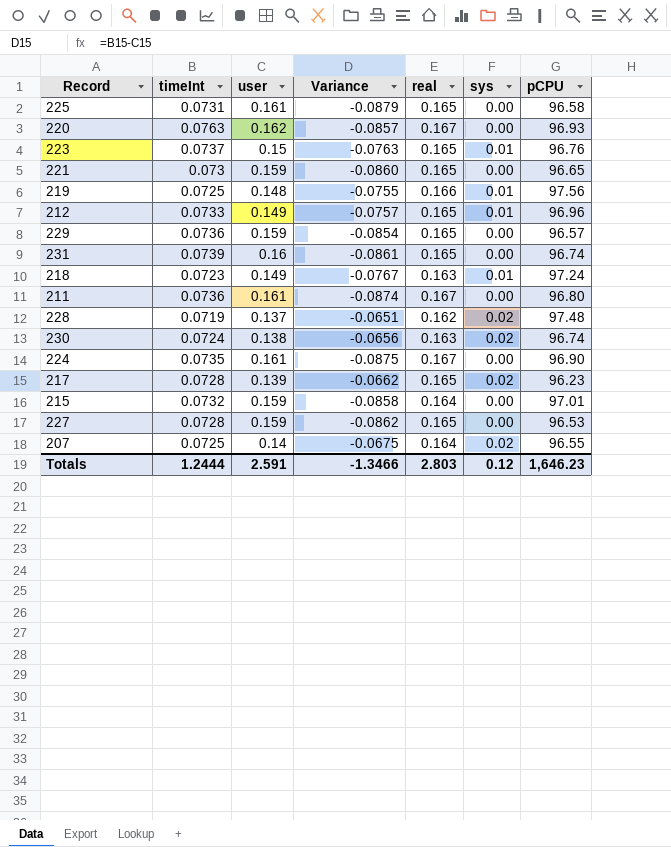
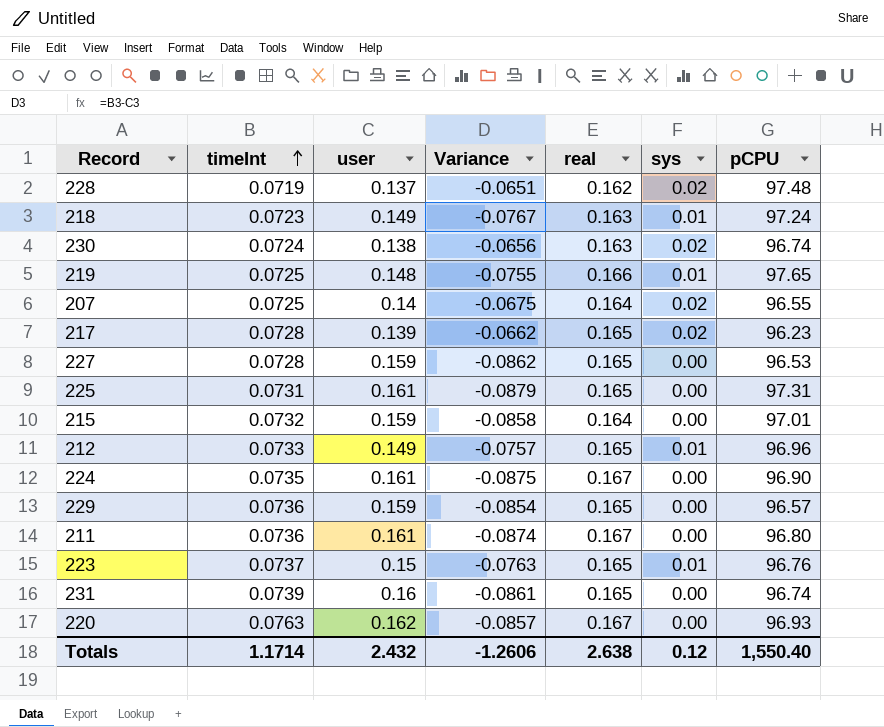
row order: none -> timeInt ascending
row 221: 0.073 | 0.159 | -0.0860 | 0.165 | 0.00 | 96.65 -> none
219 | pCPU: 97.56 -> 97.65
225 | pCPU: 96.58 -> 97.31
Totals | timeInt: 1.2444 -> 1.1714
Totals | user: 2.591 -> 2.432
Totals | Variance: -1.3466 -> -1.2606
Totals | real: 2.803 -> 2.638
Totals | pCPU: 1,646.23 -> 1,550.40

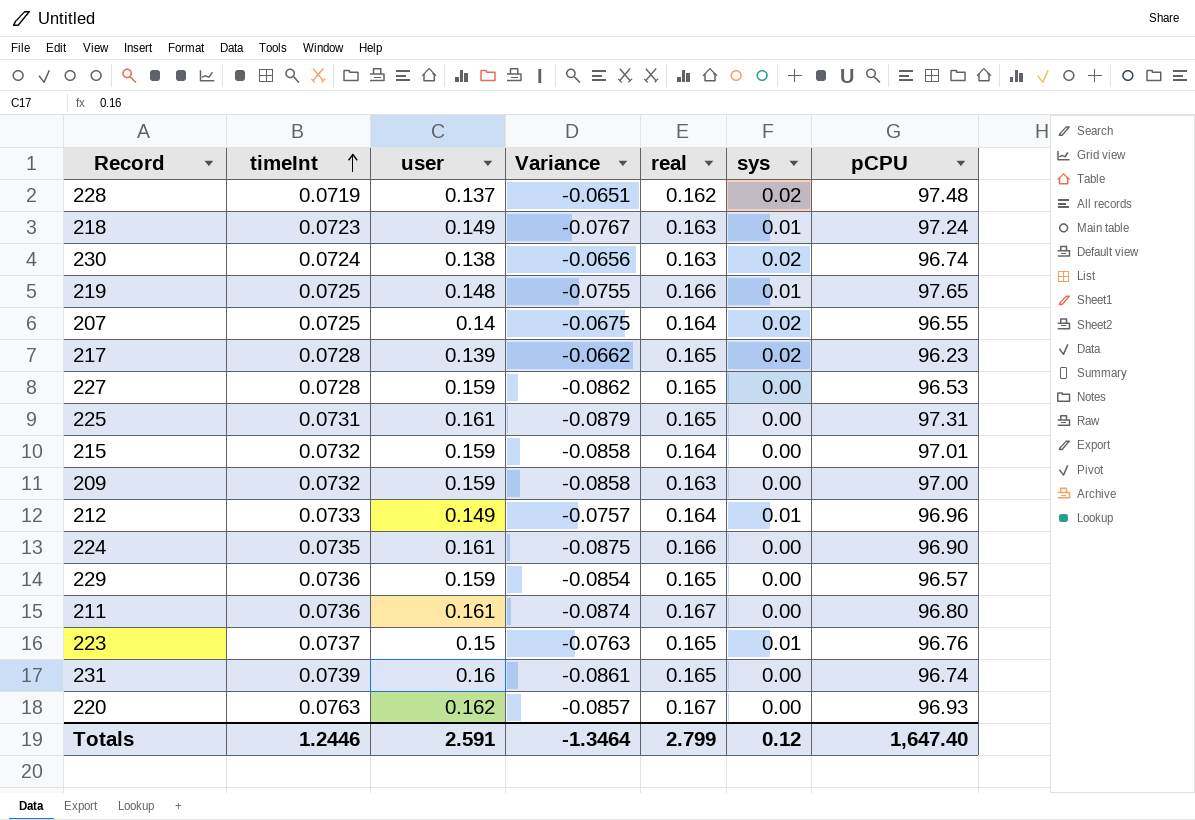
row 209: none -> 0.0732 | 0.159 | -0.0858 | 0.163 | 0.00 | 97.00
212 | real: 0.165 -> 0.164
224 | real: 0.167 -> 0.166
Totals | timeInt: 1.1714 -> 1.2446
Totals | user: 2.432 -> 2.591
Totals | Variance: -1.2606 -> -1.3464
Totals | real: 2.638 -> 2.799
Totals | pCPU: 1,550.40 -> 1,647.40

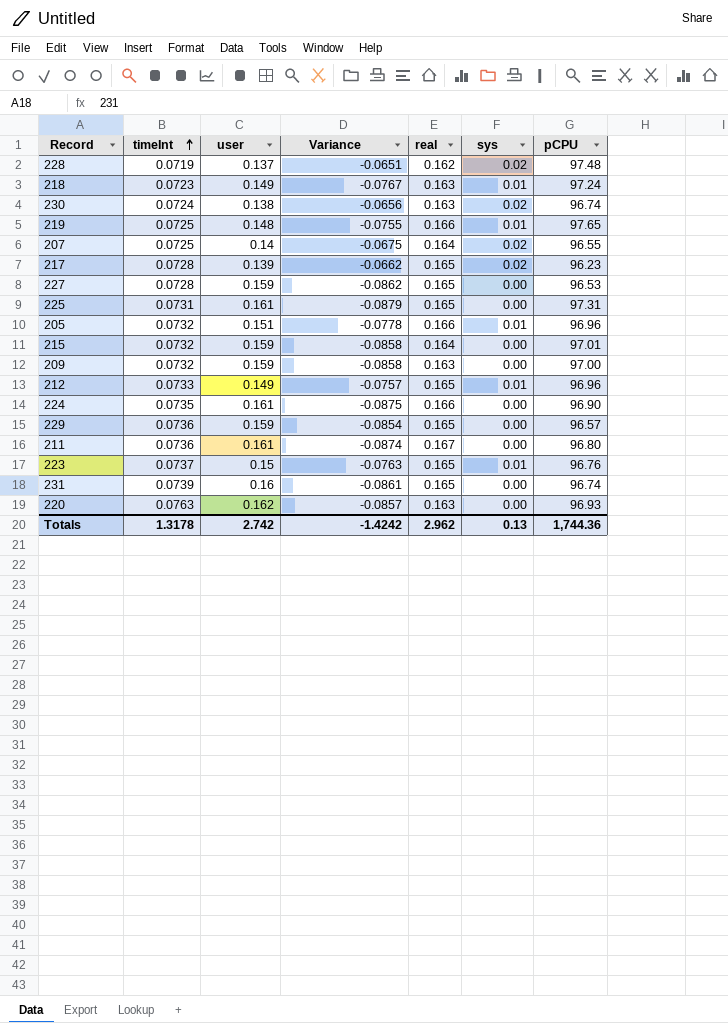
row 205: none -> 0.0732 | 0.151 | -0.0778 | 0.166 | 0.01 | 96.96
212 | real: 0.164 -> 0.165
220 | real: 0.167 -> 0.163
Totals | timeInt: 1.2446 -> 1.3178
Totals | user: 2.591 -> 2.742
Totals | Variance: -1.3464 -> -1.4242
Totals | real: 2.799 -> 2.962
Totals | sys: 0.12 -> 0.13
Totals | pCPU: 1,647.40 -> 1,744.36

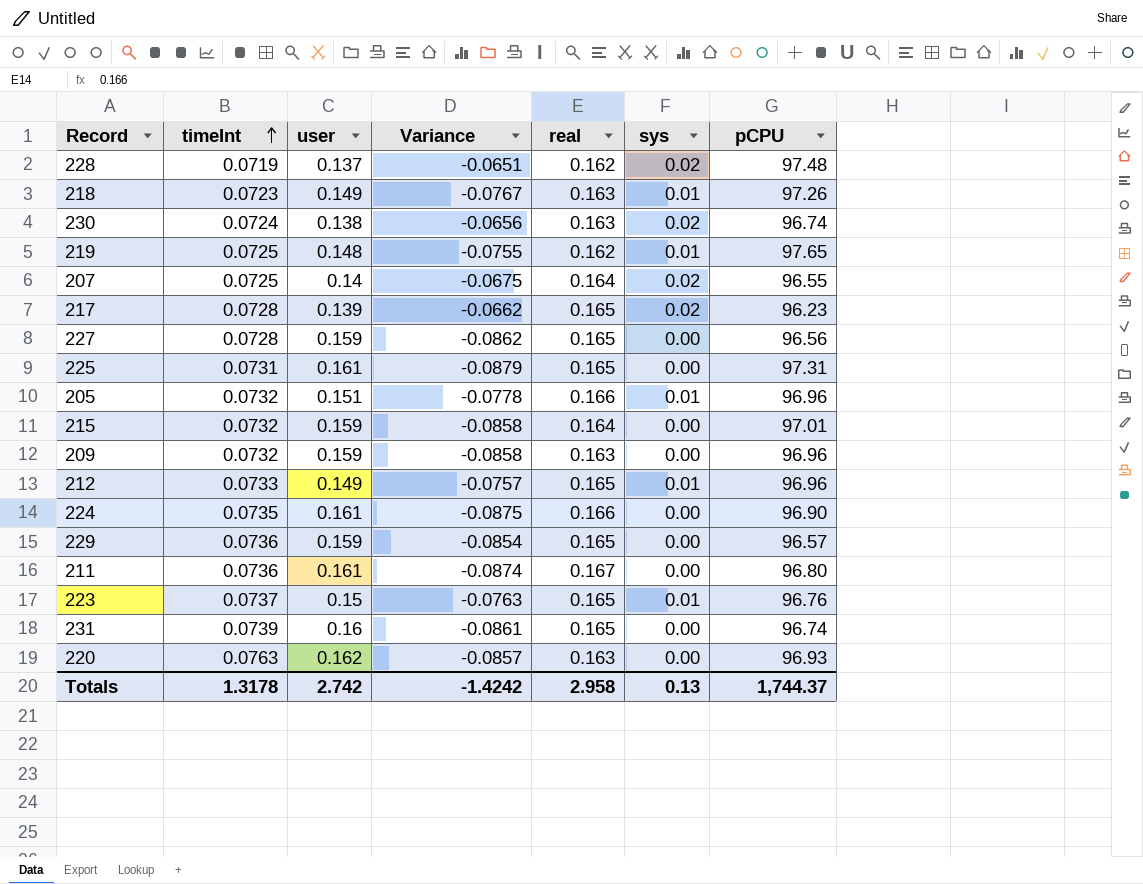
218 | pCPU: 97.24 -> 97.26
219 | real: 0.166 -> 0.162
227 | pCPU: 96.53 -> 96.56
209 | pCPU: 97.00 -> 96.96
Totals | real: 2.962 -> 2.958
Totals | pCPU: 1,744.36 -> 1,744.37

